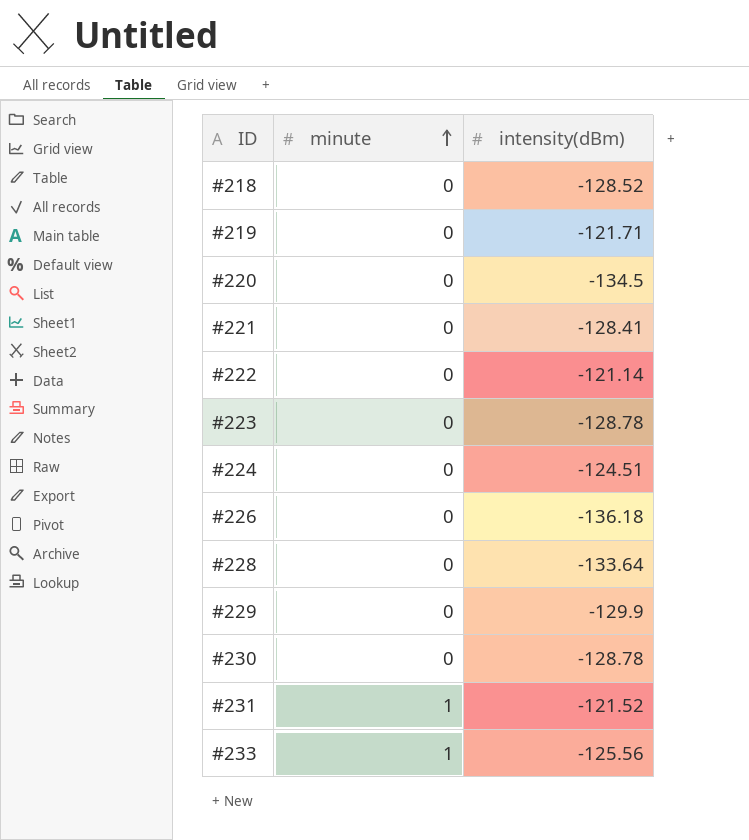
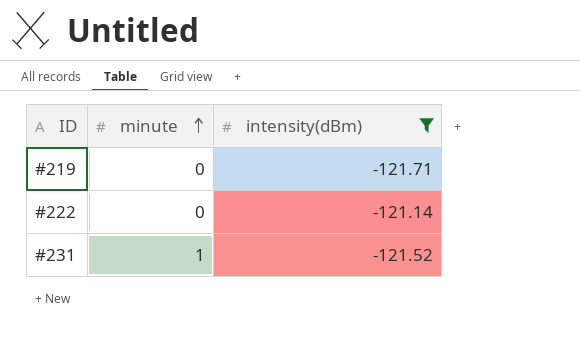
filter: none -> intensity(dBm) >= -121.71

